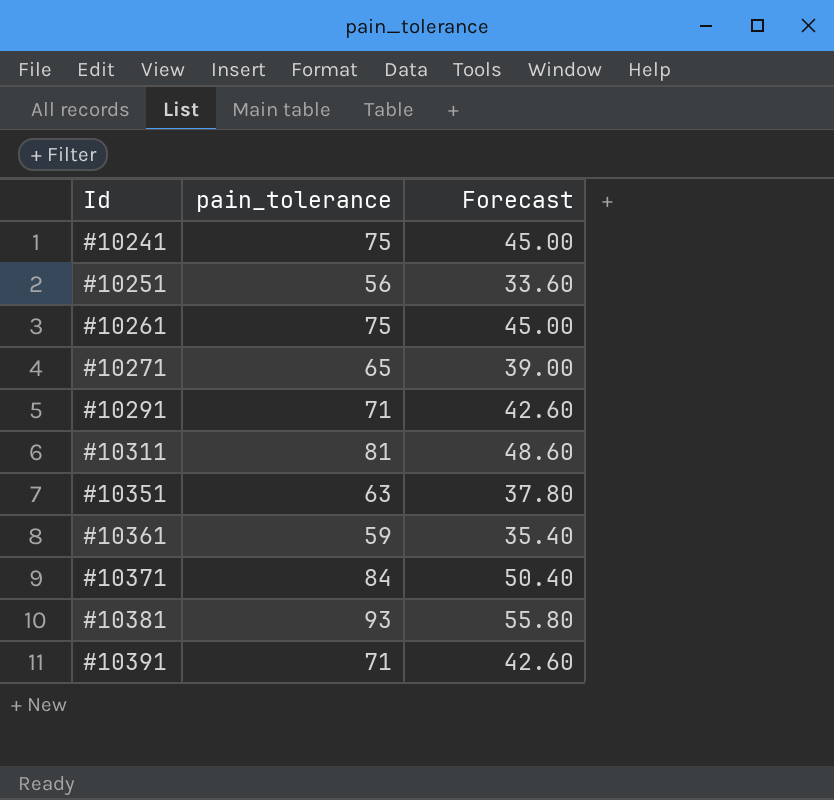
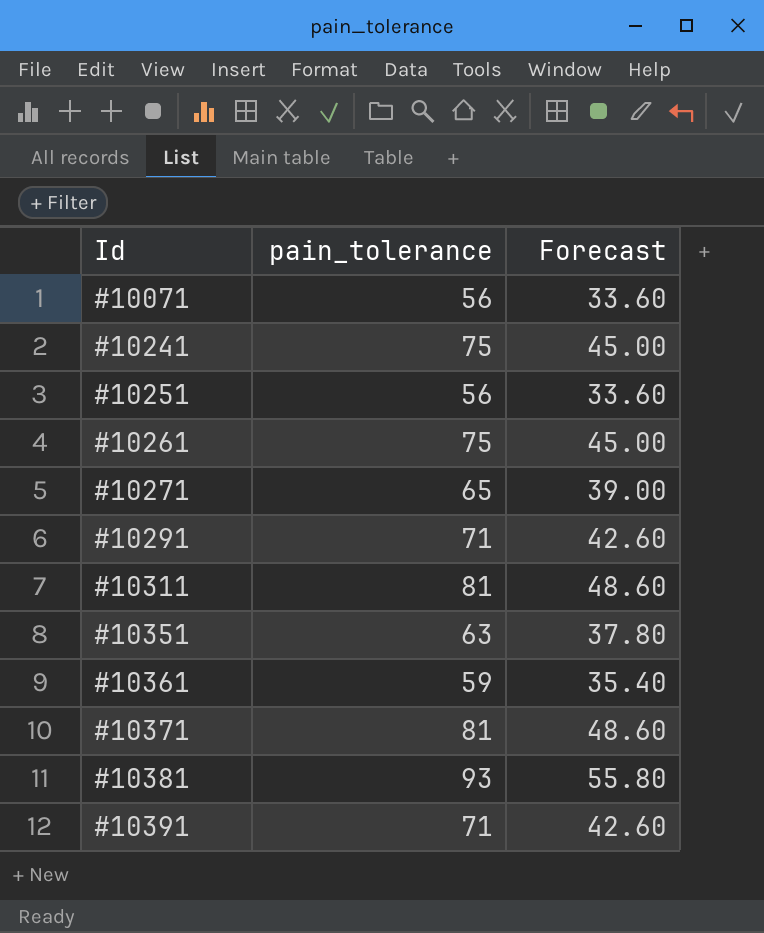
row #10071: none -> 56 | 33.60
#10371 | pain_tolerance: 84 -> 81
#10371 | Forecast: 50.40 -> 48.60

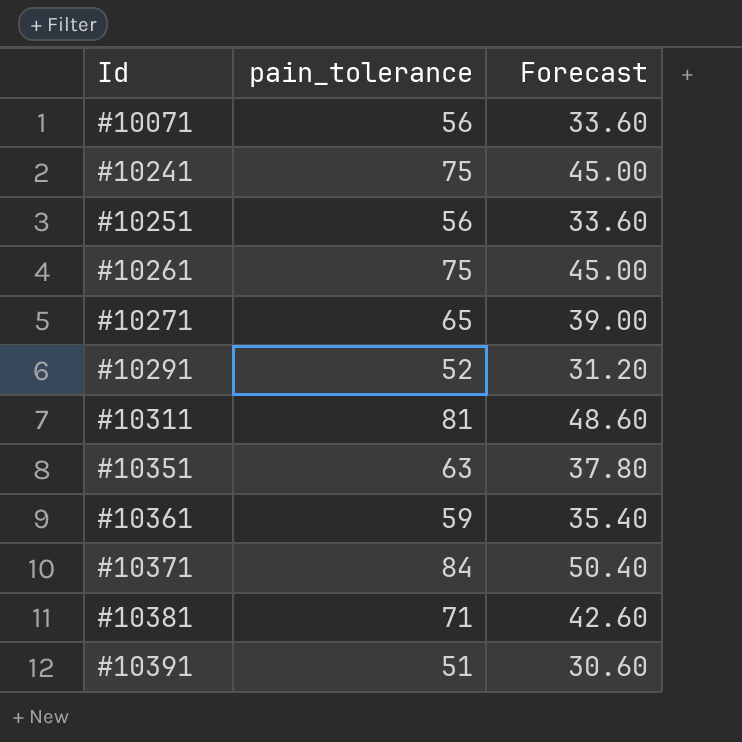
#10291 | pain_tolerance: 71 -> 52
#10291 | Forecast: 42.60 -> 31.20
#10371 | pain_tolerance: 81 -> 84
#10371 | Forecast: 48.60 -> 50.40
#10381 | pain_tolerance: 93 -> 71
#10381 | Forecast: 55.80 -> 42.60
#10391 | pain_tolerance: 71 -> 51
#10391 | Forecast: 42.60 -> 30.60

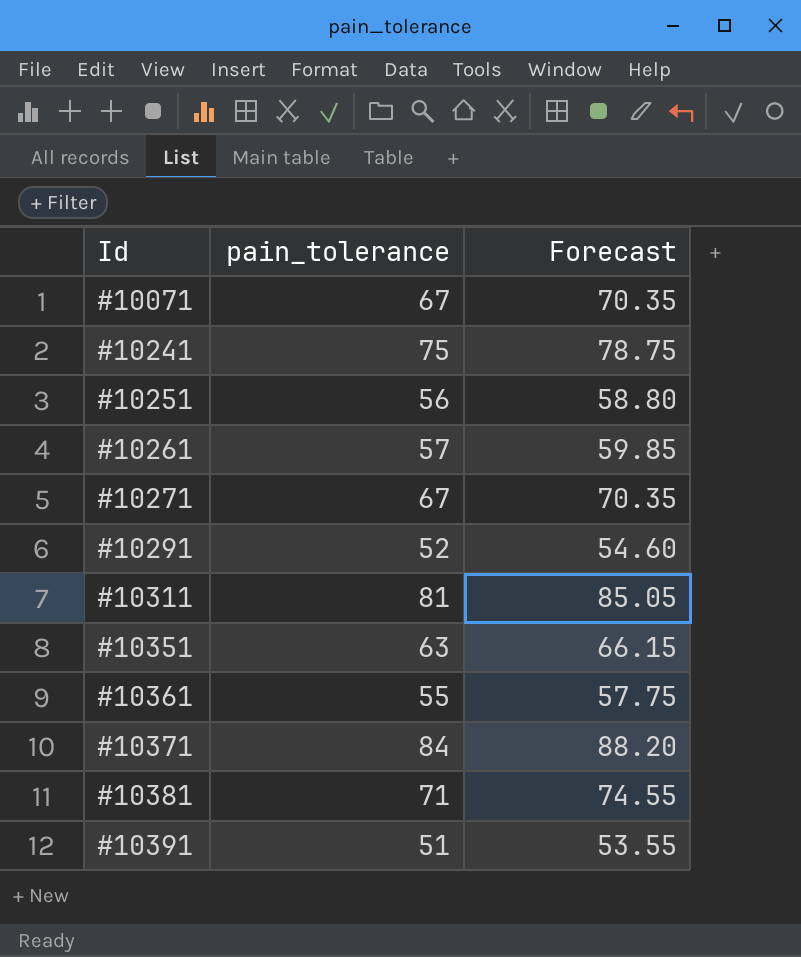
column Forecast | formula: [pain_tolerance] * 0.6 -> [pain_tolerance] * 1.05
#10071 | pain_tolerance: 56 -> 67
#10261 | pain_tolerance: 75 -> 57
#10271 | pain_tolerance: 65 -> 67
#10361 | pain_tolerance: 59 -> 55

